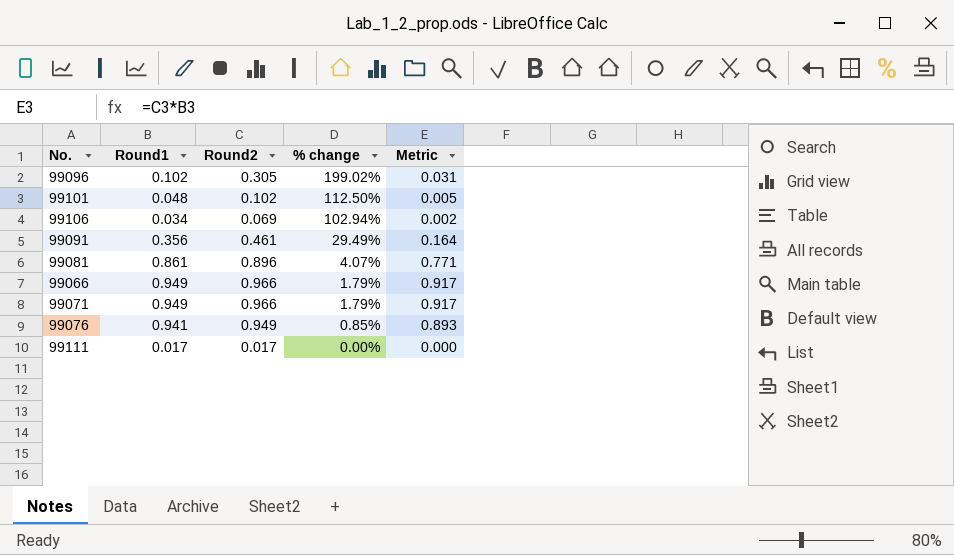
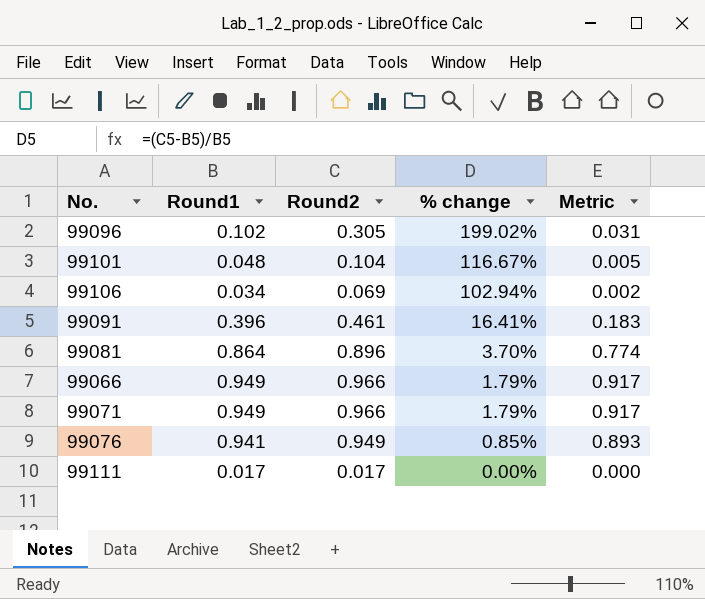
99101 | Round2: 0.102 -> 0.104
99101 | % change: 112.50% -> 116.67%
99091 | Round1: 0.356 -> 0.396
99091 | % change: 29.49% -> 16.41%
99091 | Metric: 0.164 -> 0.183
99081 | Round1: 0.861 -> 0.864
99081 | % change: 4.07% -> 3.70%
99081 | Metric: 0.771 -> 0.774

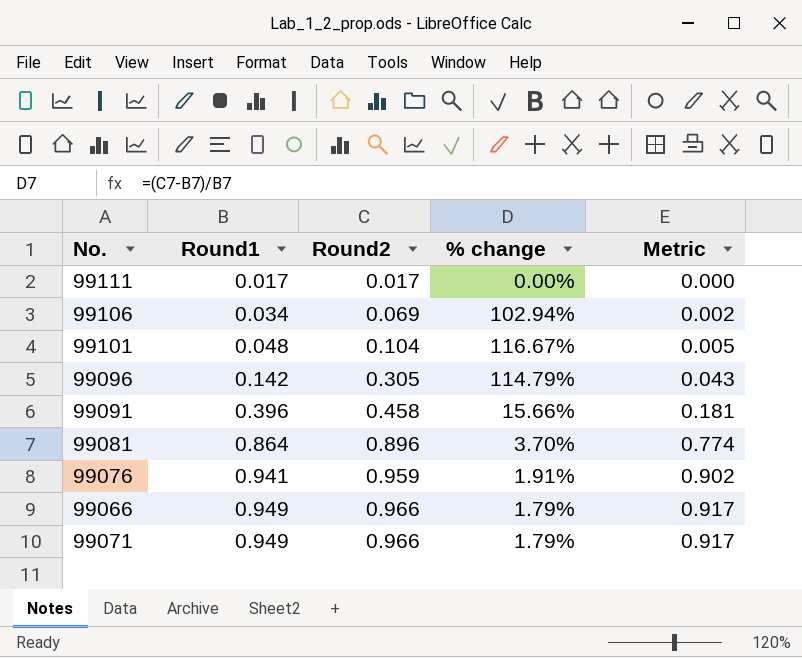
row order: % change descending -> Round1 ascending
99096 | Round1: 0.102 -> 0.142
99096 | % change: 199.02% -> 114.79%
99096 | Metric: 0.031 -> 0.043
99091 | Round2: 0.461 -> 0.458
99091 | % change: 16.41% -> 15.66%
99091 | Metric: 0.183 -> 0.181
99076 | Round2: 0.949 -> 0.959
99076 | % change: 0.85% -> 1.91%
99076 | Metric: 0.893 -> 0.902

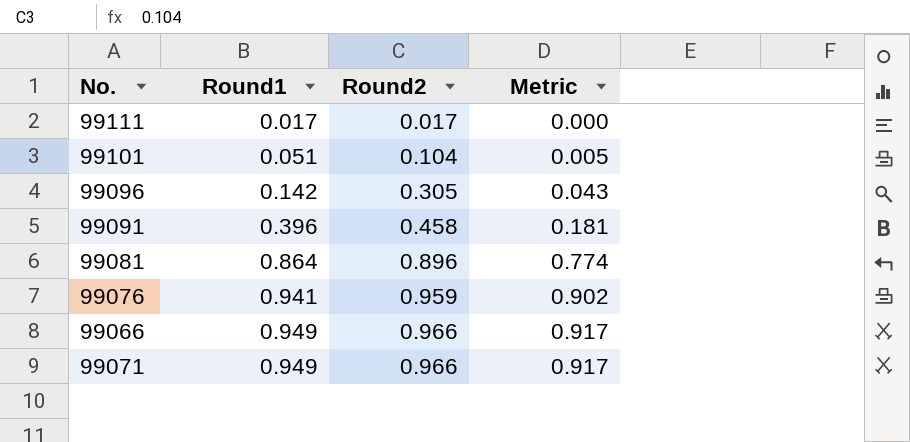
column % change | formula: ([Round2] - [Round1]) / [Round1] -> none
row 99106: 0.034 | 0.069 | 102.94% | 0.002 -> none
99101 | Round1: 0.048 -> 0.051

